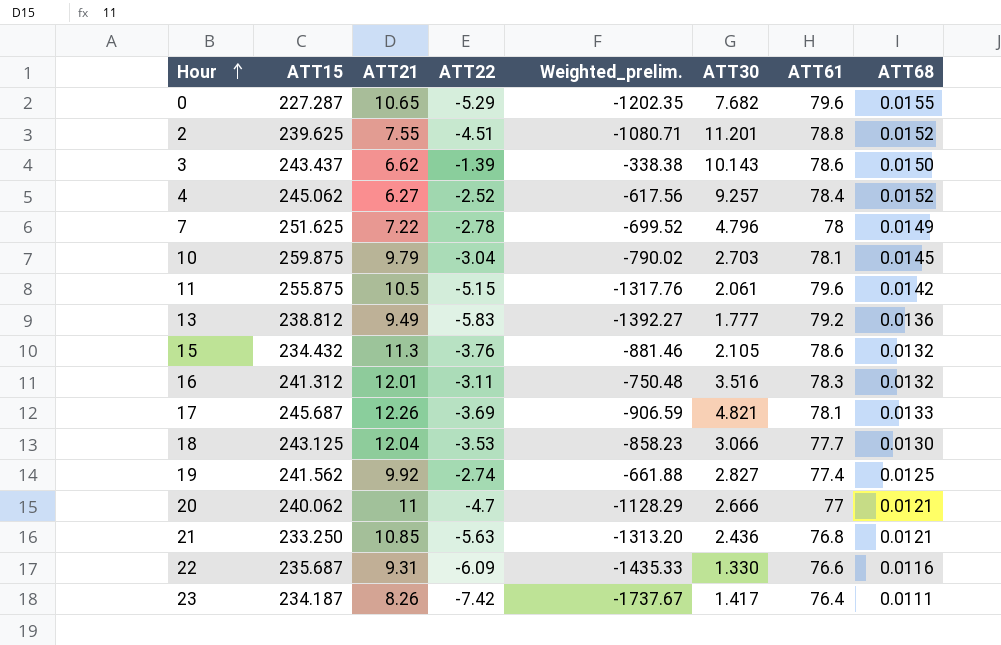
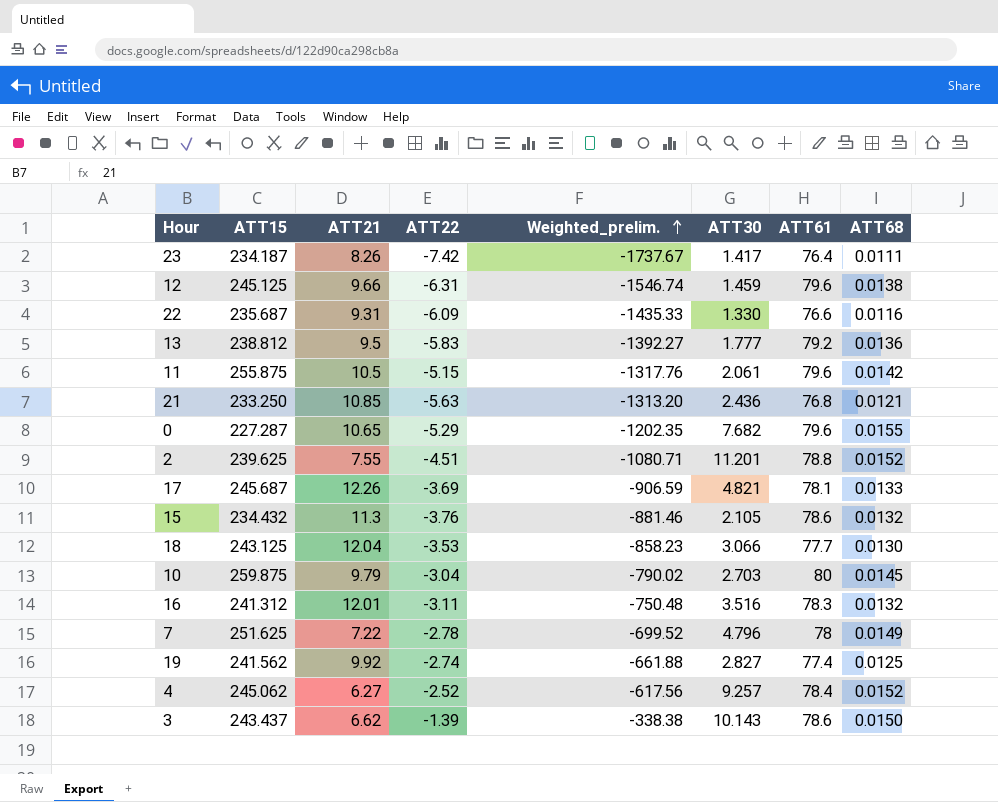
row order: Hour ascending -> Weighted_prelim. ascending
row 20: 240.062 | 11 | -4.7 | -1128.29 | 2.666 | 77 | 0.0121 -> none
row 12: none -> 245.125 | 9.66 | -6.31 | -1546.74 | 1.459 | 79.6 | 0.0138
13 | ATT21: 9.49 -> 9.5
10 | ATT61: 78.1 -> 80

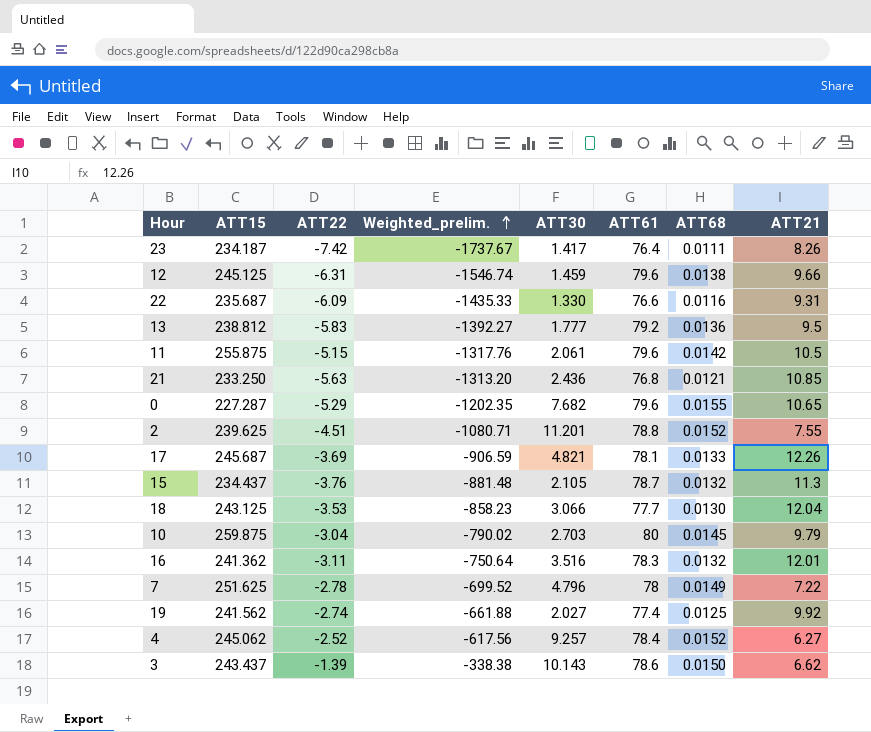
column ATT21 | position: 3 -> 8
15 | ATT15: 234.432 -> 234.437
15 | Weighted_prelim.: -881.46 -> -881.48
15 | ATT61: 78.6 -> 78.7
16 | ATT15: 241.312 -> 241.362
16 | Weighted_prelim.: -750.48 -> -750.64
19 | ATT30: 2.827 -> 2.027

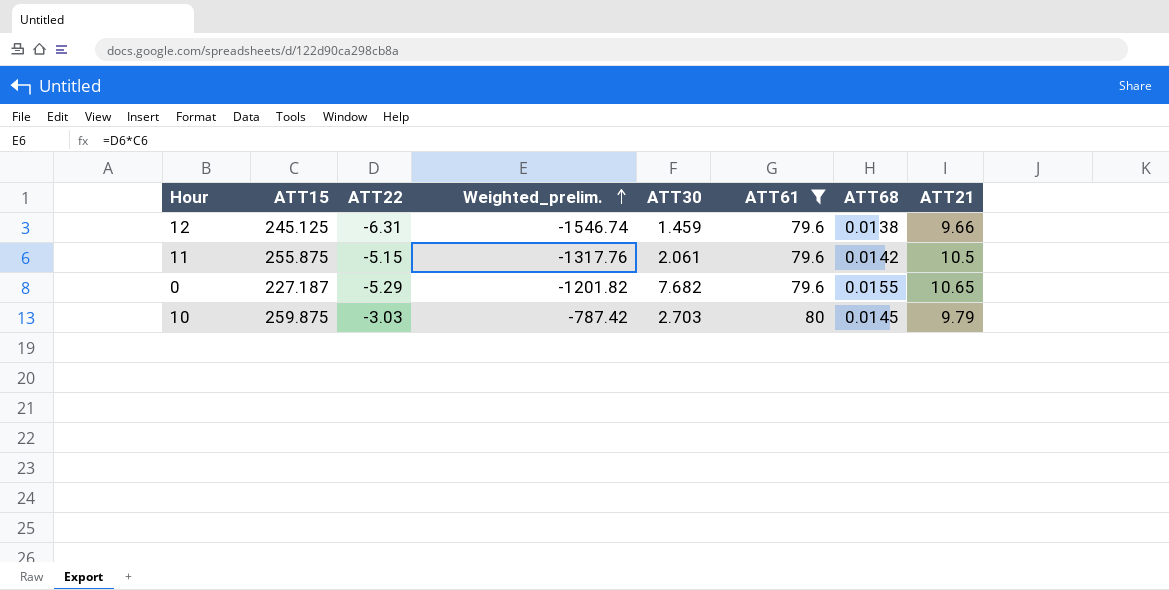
filter: none -> ATT61 >= 79.6
0 | ATT15: 227.287 -> 227.187
0 | Weighted_prelim.: -1202.35 -> -1201.82
10 | ATT22: -3.04 -> -3.03
10 | Weighted_prelim.: -790.02 -> -787.42

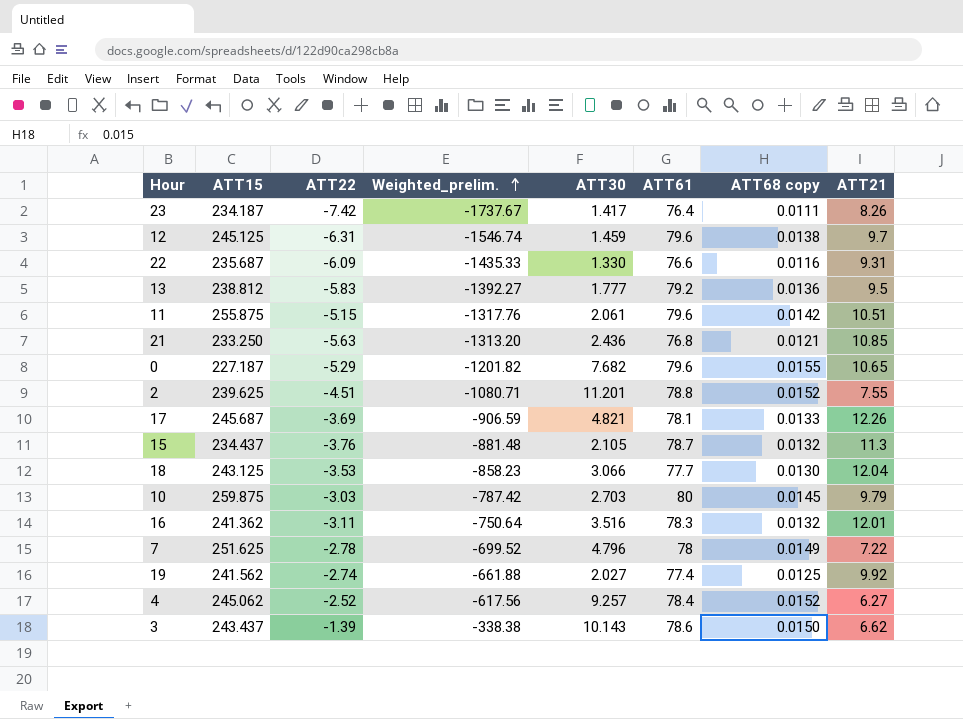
filter: ATT61 >= 79.6 -> none
column name: ATT68 -> ATT68 copy
12 | ATT21: 9.66 -> 9.7
11 | ATT21: 10.5 -> 10.51

